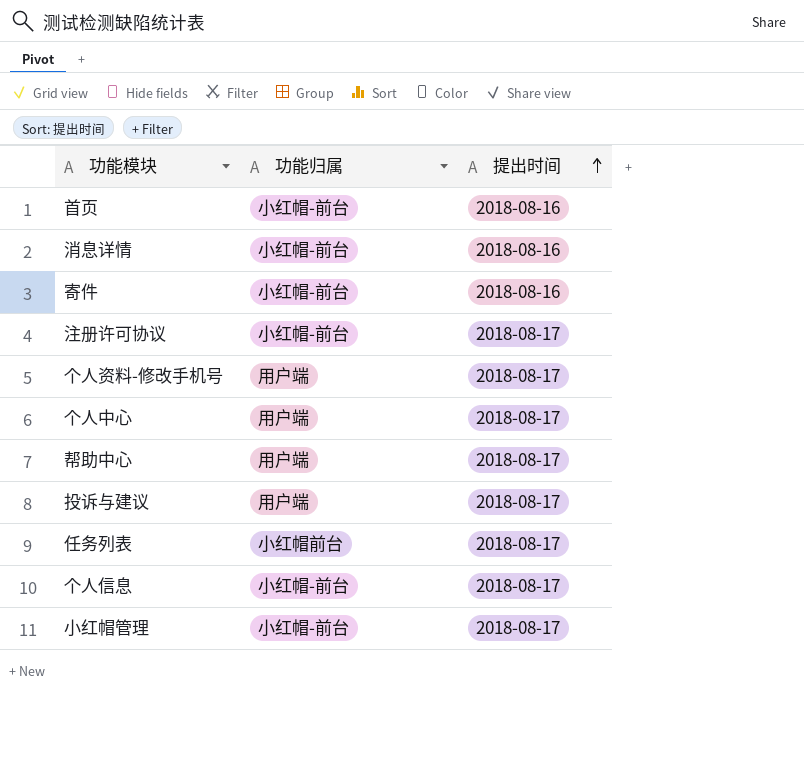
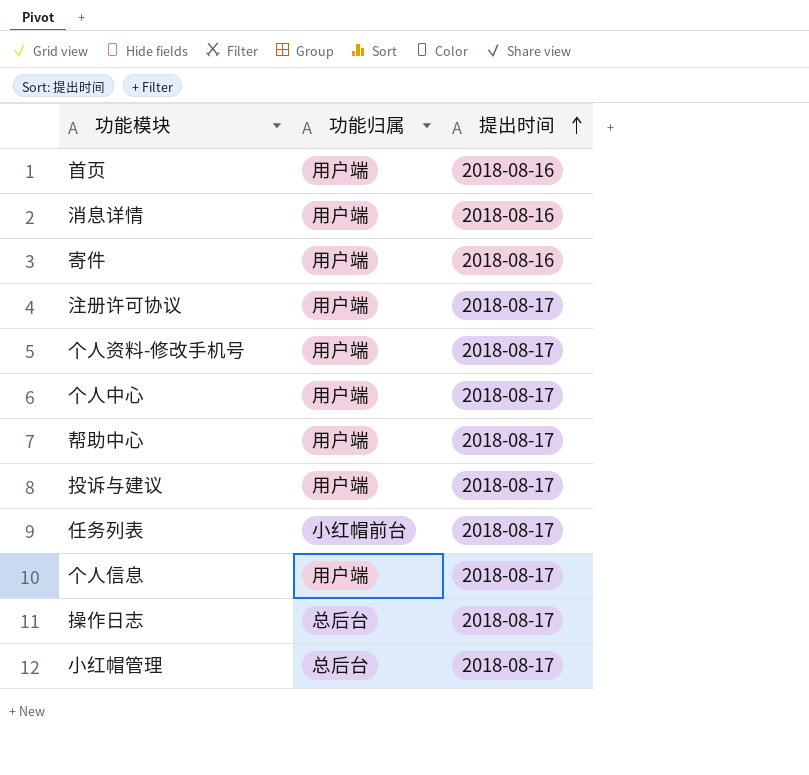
首页 | 功能归属: 小红帽-前台 -> 用户端
消息详情 | 功能归属: 小红帽-前台 -> 用户端
寄件 | 功能归属: 小红帽-前台 -> 用户端
注册许可协议 | 功能归属: 小红帽-前台 -> 用户端
个人信息 | 功能归属: 小红帽-前台 -> 用户端
row 操作日志: none -> 总后台 | 2018-08-17
小红帽管理 | 功能归属: 小红帽-前台 -> 总后台

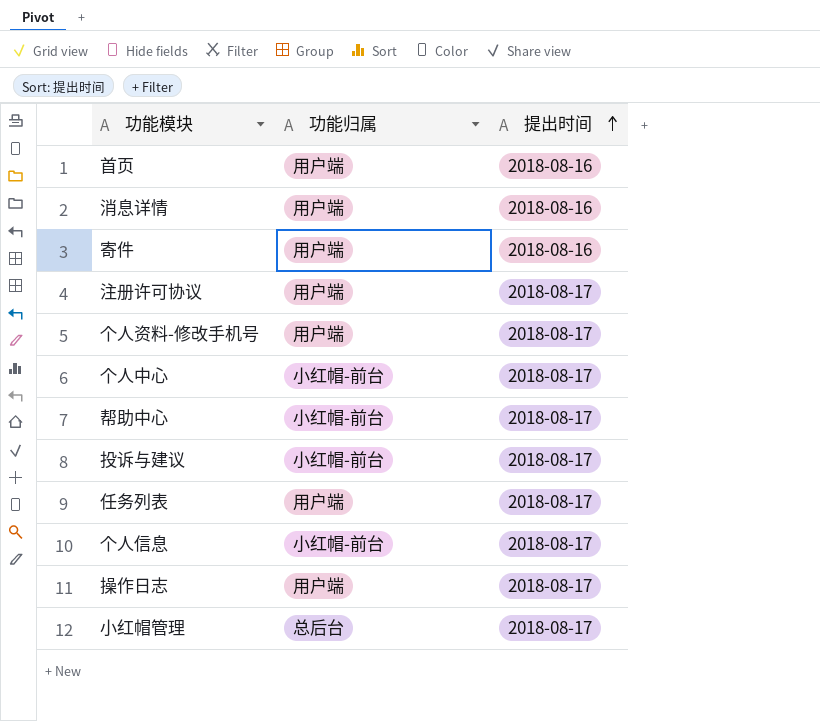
个人中心 | 功能归属: 用户端 -> 小红帽-前台
帮助中心 | 功能归属: 用户端 -> 小红帽-前台
投诉与建议 | 功能归属: 用户端 -> 小红帽-前台
任务列表 | 功能归属: 小红帽前台 -> 用户端
个人信息 | 功能归属: 用户端 -> 小红帽-前台
操作日志 | 功能归属: 总后台 -> 用户端

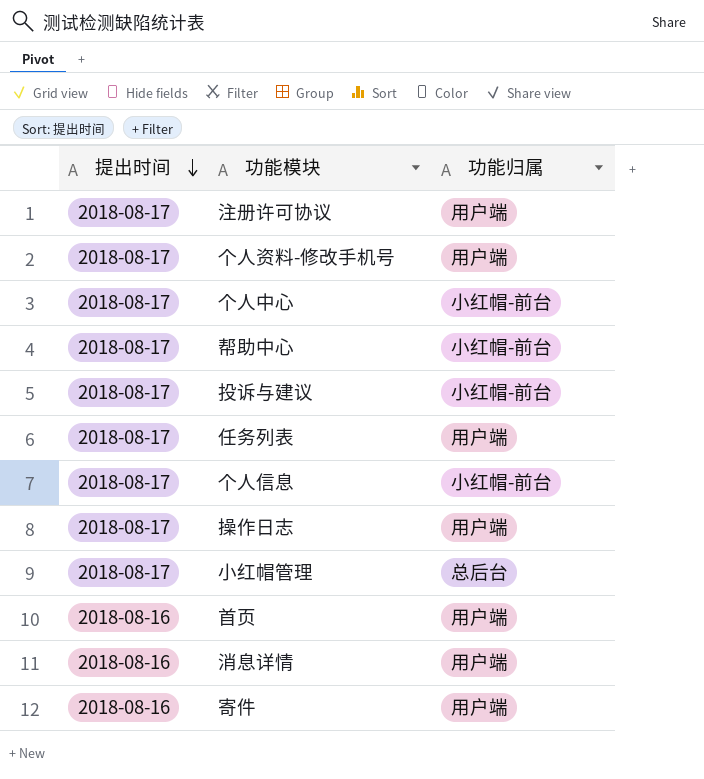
row order: 提出时间 ascending -> 提出时间 descending
column 提出时间 | position: 3 -> 1

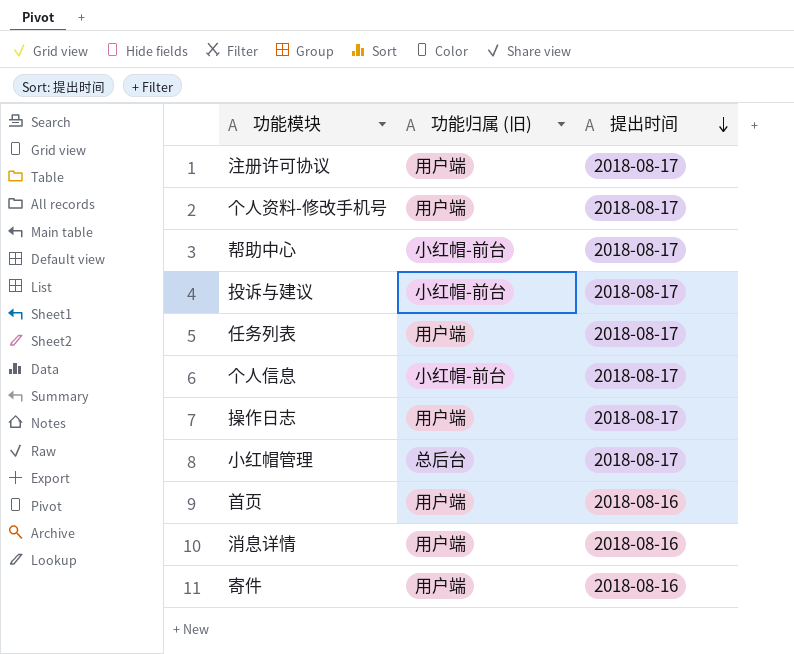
column name: 功能归属 -> 功能归属 (旧)
column 提出时间 | position: 1 -> 3
row 个人中心: 2018-08-17 | 小红帽-前台 -> none

